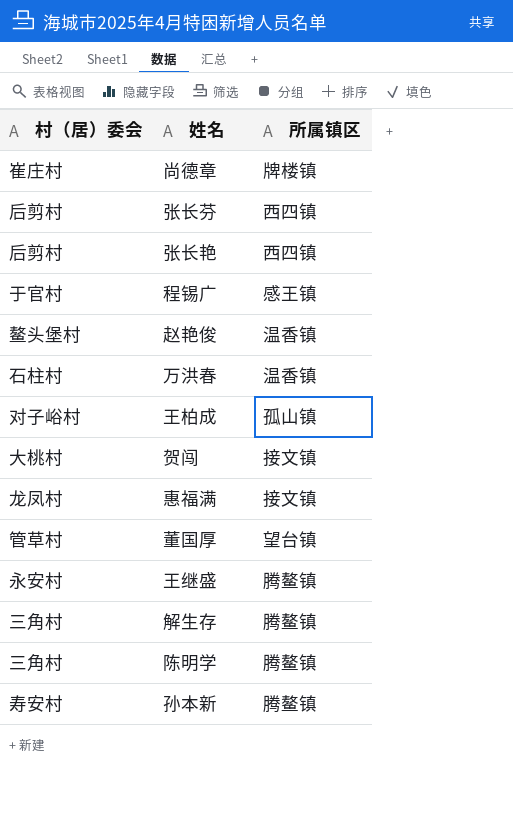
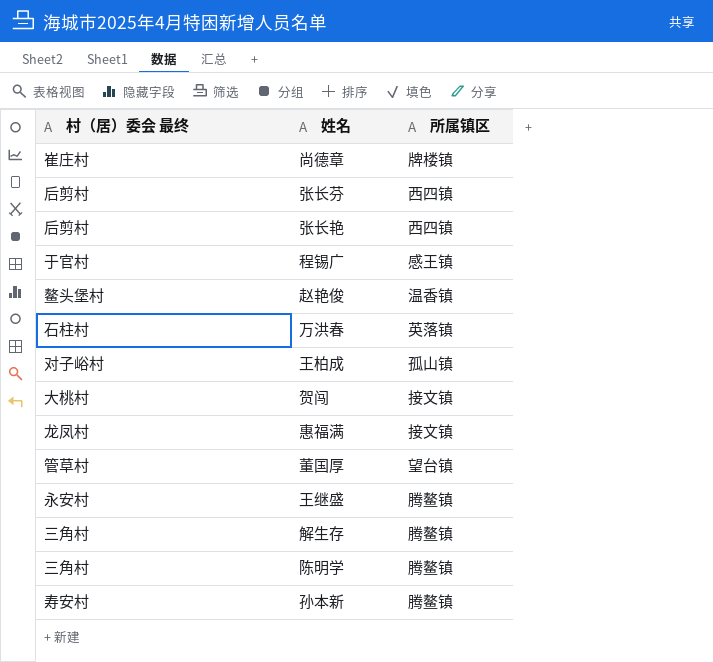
column name: 村（居）委会 -> 村（居）委会 最终
万洪春 | 所属镇区: 温香镇 -> 英落镇

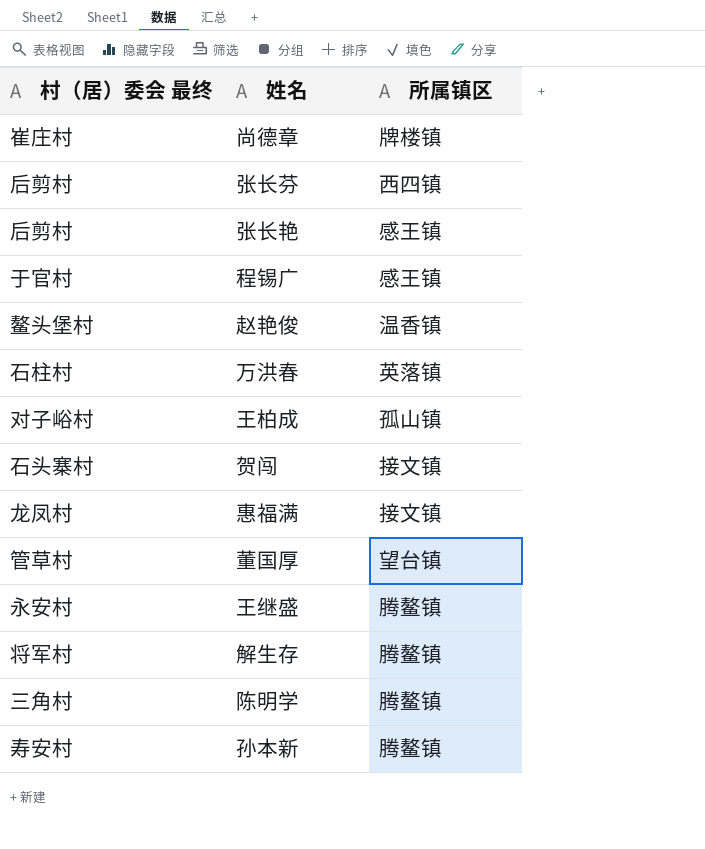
张长艳 | 所属镇区: 西四镇 -> 感王镇
贺闯 | 村（居）委会 最终: 大桃村 -> 石头寨村
解生存 | 村（居）委会 最终: 三角村 -> 将军村

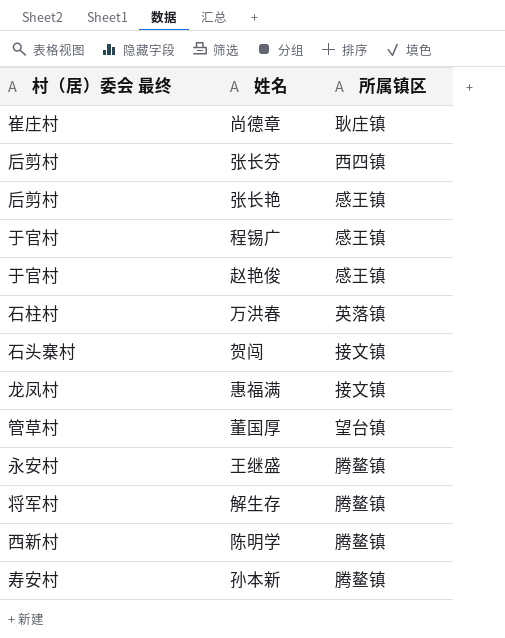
row 王柏成: 对子峪村 | 孤山镇 -> none
尚德章 | 所属镇区: 牌楼镇 -> 耿庄镇
赵艳俊 | 村（居）委会 最终: 鳌头堡村 -> 于官村
赵艳俊 | 所属镇区: 温香镇 -> 感王镇
陈明学 | 村（居）委会 最终: 三角村 -> 西新村

